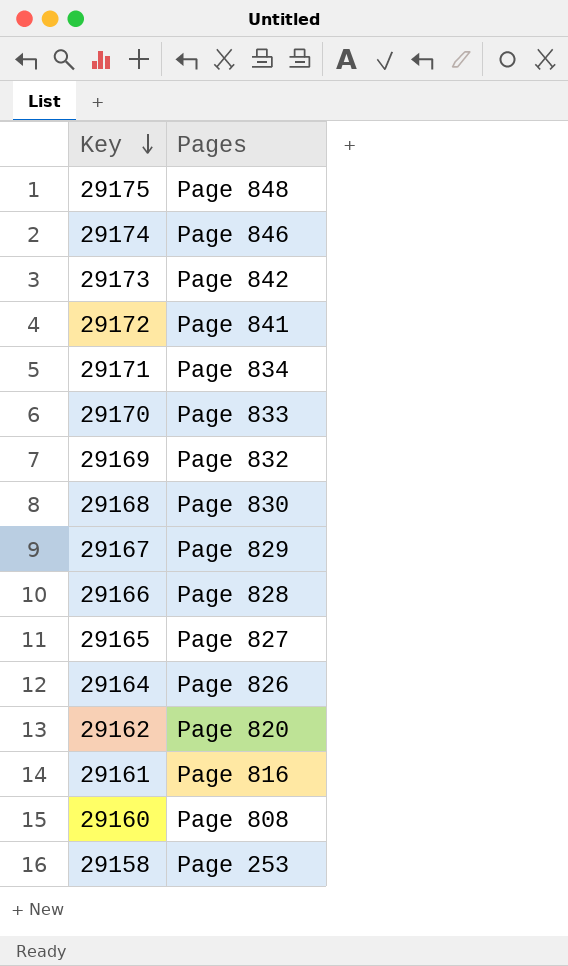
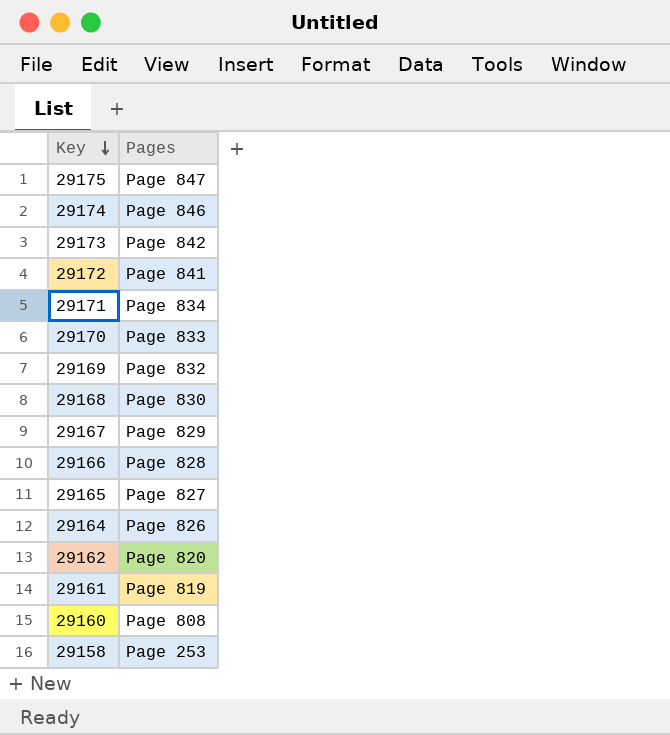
29175 | Pages: Page 848 -> Page 847
29161 | Pages: Page 816 -> Page 819

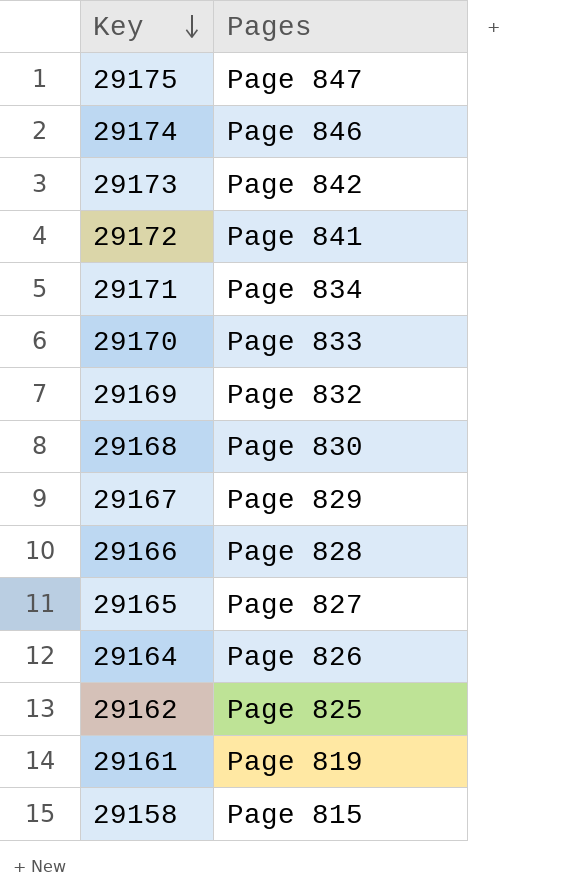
row 29160: Page 808 -> none
29162 | Pages: Page 820 -> Page 825
29158 | Pages: Page 253 -> Page 815

